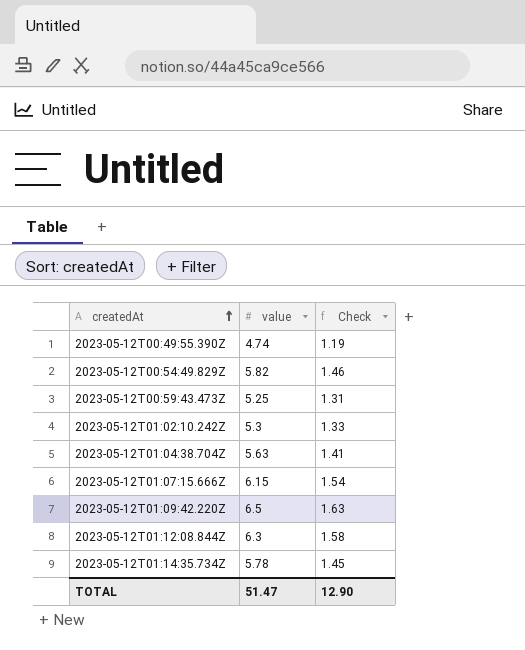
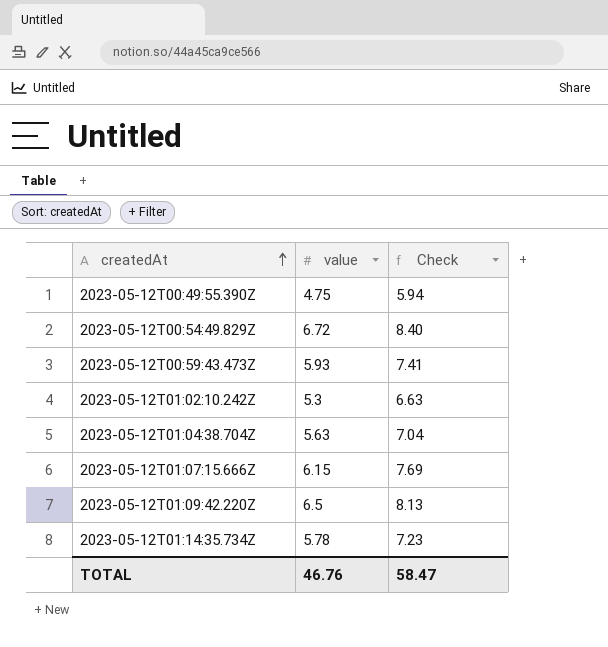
column Check | formula: [value] * 0.25 -> [value] * 1.25
row 2023-05-12T01:12:08.844Z: 6.3 | 1.58 -> none
2023-05-12T00:49:55.390Z | value: 4.74 -> 4.75
2023-05-12T00:54:49.829Z | value: 5.82 -> 6.72
2023-05-12T00:59:43.473Z | value: 5.25 -> 5.93
TOTAL | value: 51.47 -> 46.76
TOTAL | Check: 12.90 -> 58.47

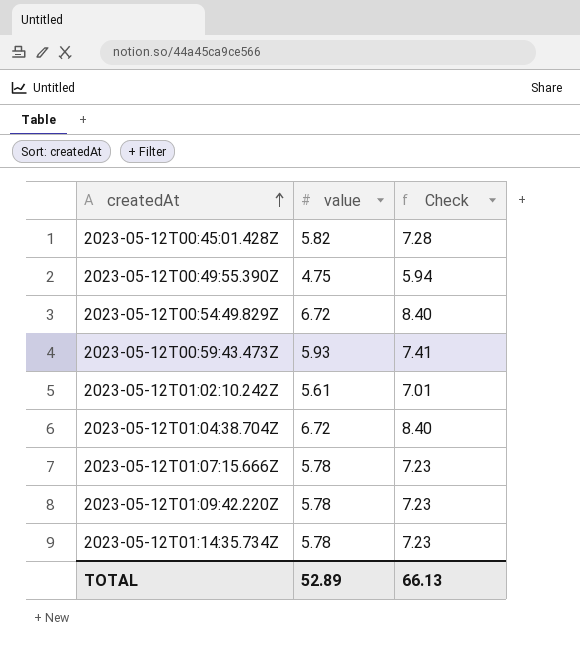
row 2023-05-12T00:45:01.428Z: none -> 5.82 | 7.28
2023-05-12T01:02:10.242Z | value: 5.3 -> 5.61
2023-05-12T01:02:10.242Z | Check: 6.63 -> 7.01
2023-05-12T01:04:38.704Z | value: 5.63 -> 6.72
2023-05-12T01:04:38.704Z | Check: 7.04 -> 8.40
2023-05-12T01:07:15.666Z | value: 6.15 -> 5.78
2023-05-12T01:07:15.666Z | Check: 7.69 -> 7.23
2023-05-12T01:09:42.220Z | value: 6.5 -> 5.78
2023-05-12T01:09:42.220Z | Check: 8.13 -> 7.23
TOTAL | value: 46.76 -> 52.89
TOTAL | Check: 58.47 -> 66.13

